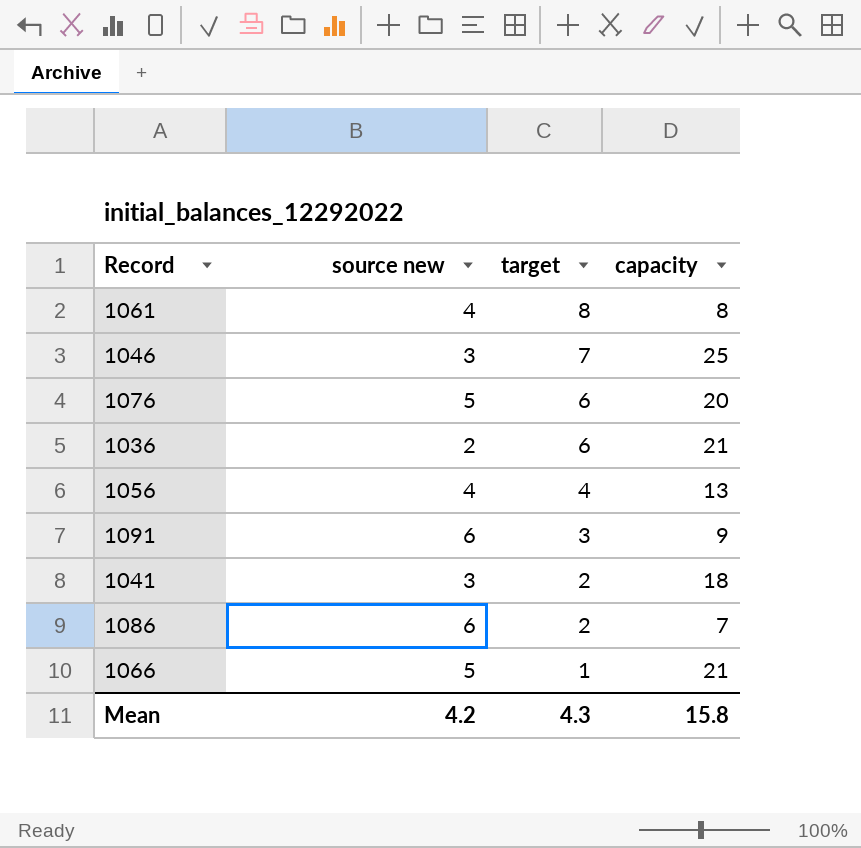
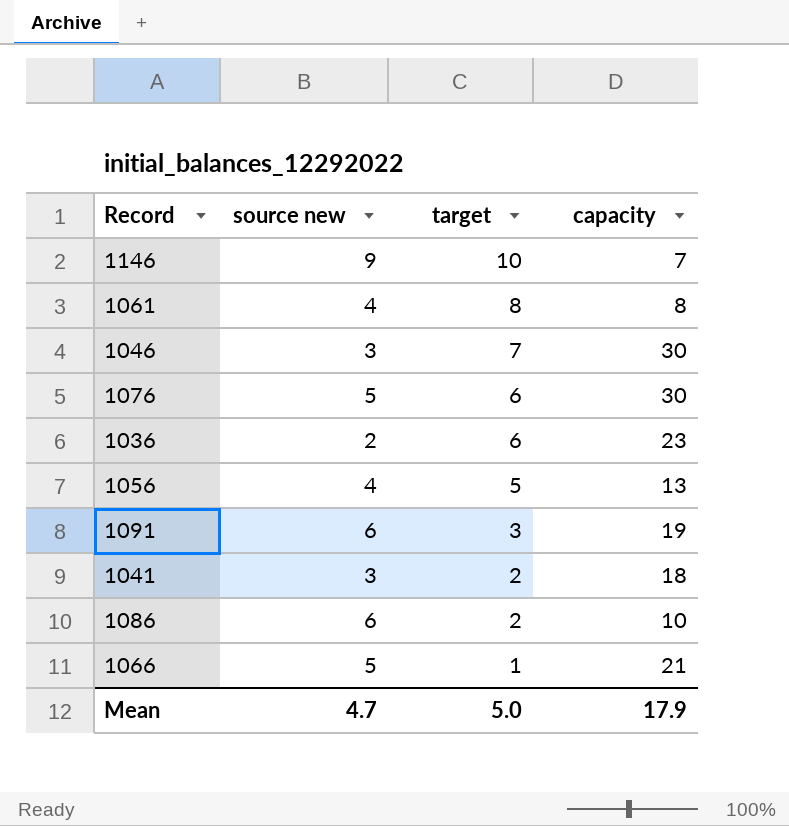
row 1146: none -> 9 | 10 | 7
1046 | capacity: 25 -> 30
1076 | capacity: 20 -> 30
1036 | capacity: 21 -> 23
1056 | target: 4 -> 5
1091 | capacity: 9 -> 19
1086 | capacity: 7 -> 10
Mean | source new: 4.2 -> 4.7
Mean | target: 4.3 -> 5.0
Mean | capacity: 15.8 -> 17.9

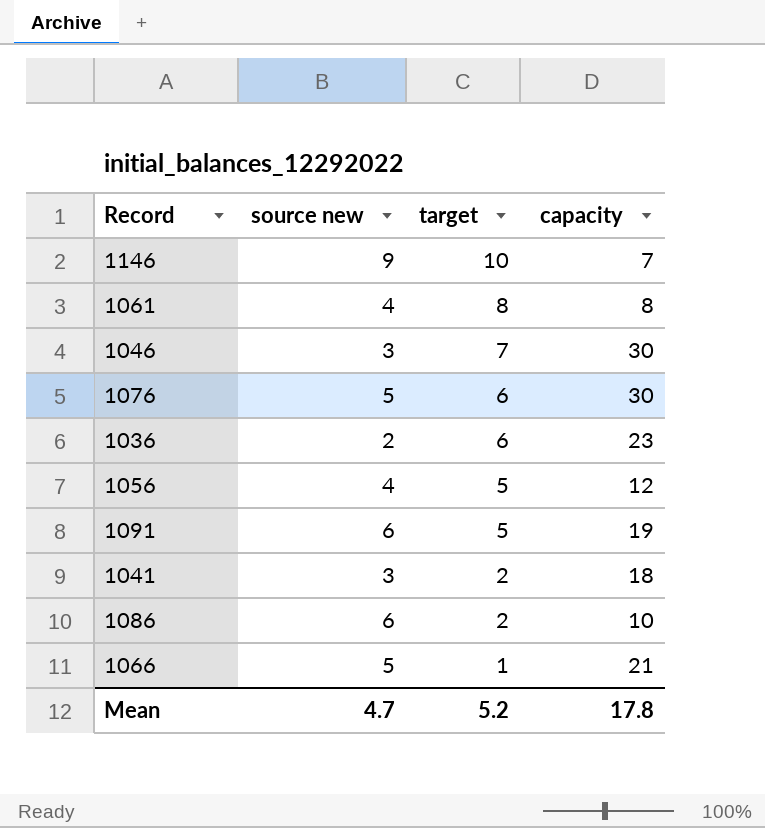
1056 | capacity: 13 -> 12
1091 | target: 3 -> 5
Mean | target: 5.0 -> 5.2
Mean | capacity: 17.9 -> 17.8

